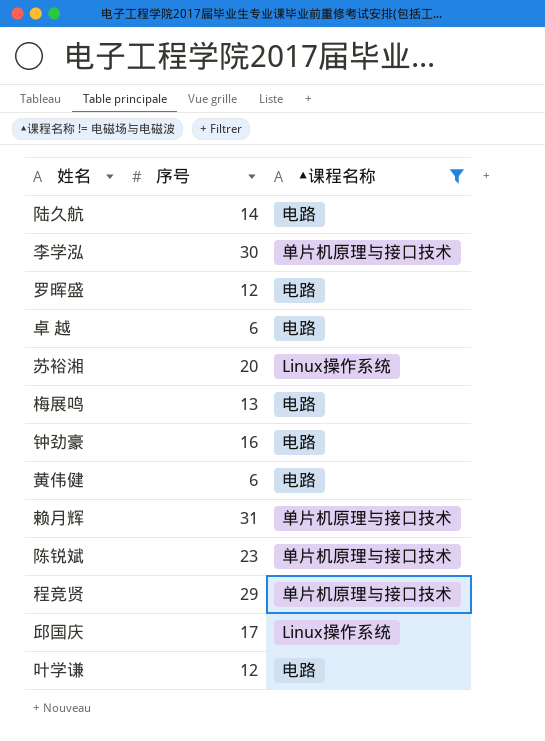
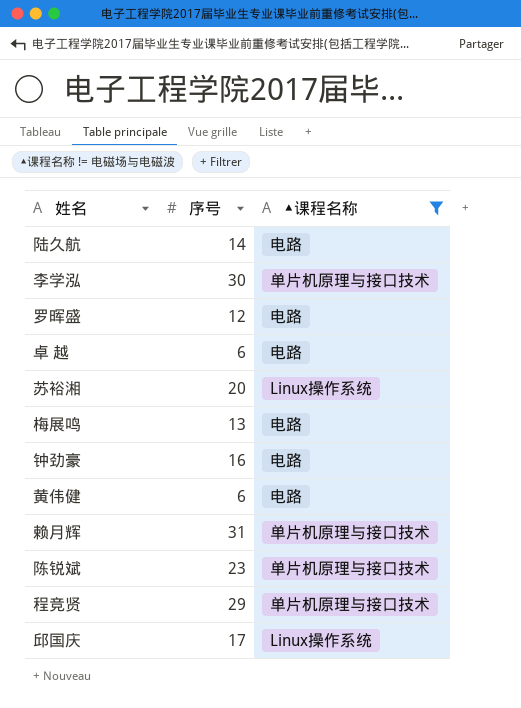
row 叶学谦: 12 | 电路 -> none

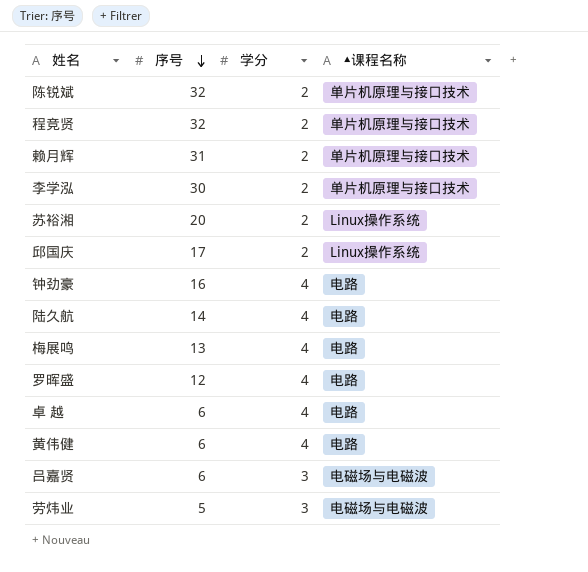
filter: ▲课程名称 != 电磁场与电磁波 -> none
row order: none -> 序号 descending
column 学分 | position: none -> 3
陈锐斌 | 序号: 23 -> 32
程竞贤 | 序号: 29 -> 32

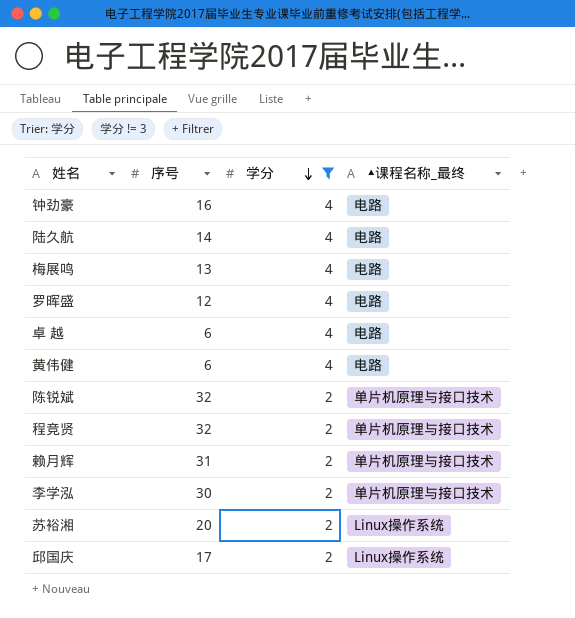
filter: none -> 学分 != 3
row order: 序号 descending -> 学分 descending
column name: ▲课程名称 -> ▲课程名称_最终

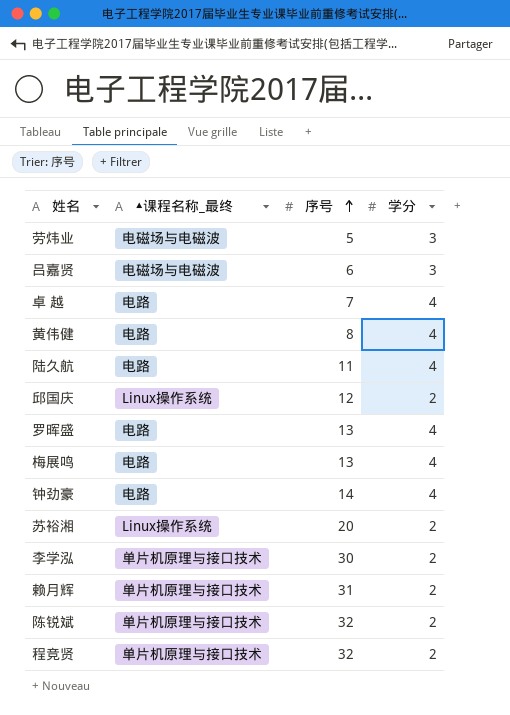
filter: 学分 != 3 -> none
row order: 学分 descending -> 序号 ascending
column ▲课程名称_最终 | position: 4 -> 2
卓 越 | 序号: 6 -> 7
黄伟健 | 序号: 6 -> 8
陆久航 | 序号: 14 -> 11
邱国庆 | 序号: 17 -> 12
罗晖盛 | 序号: 12 -> 13
钟劲豪 | 序号: 16 -> 14

